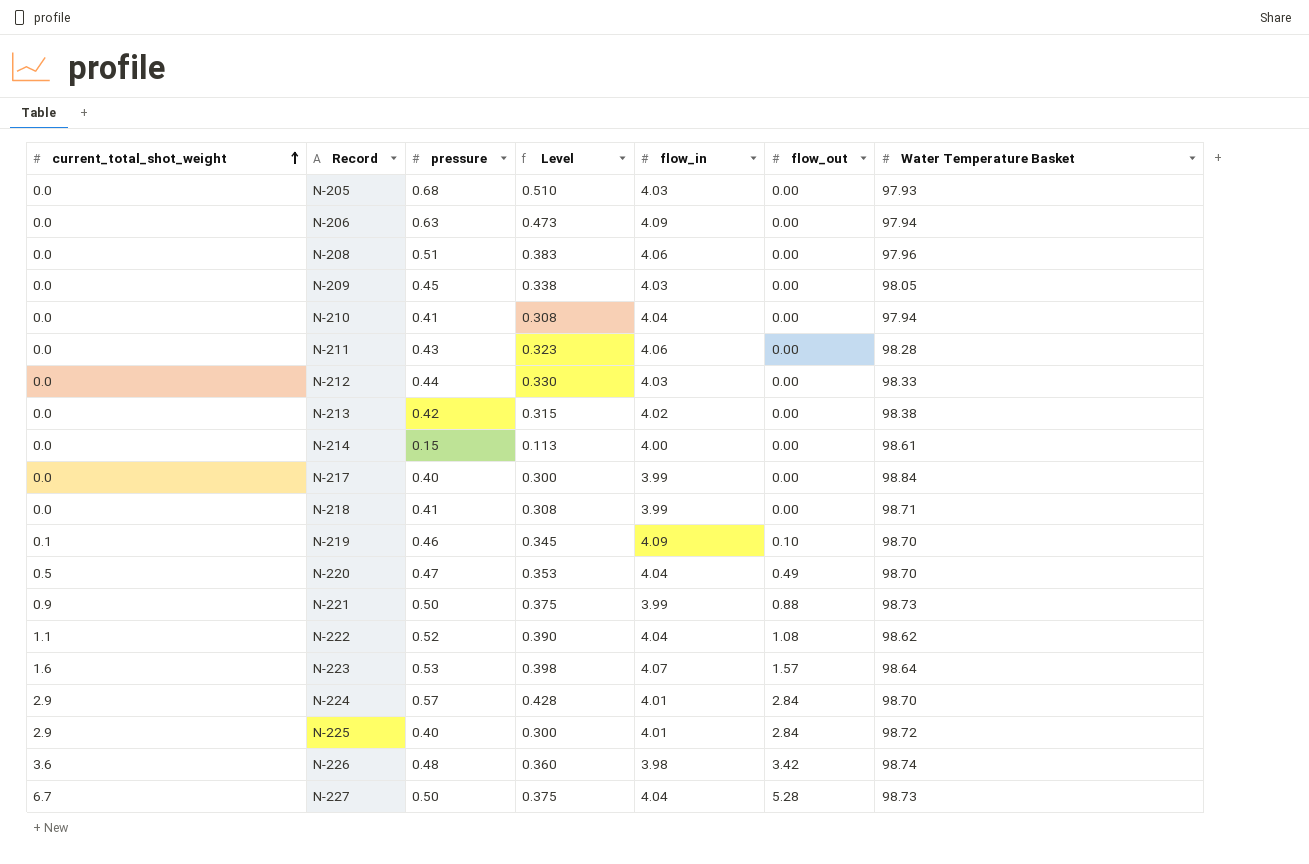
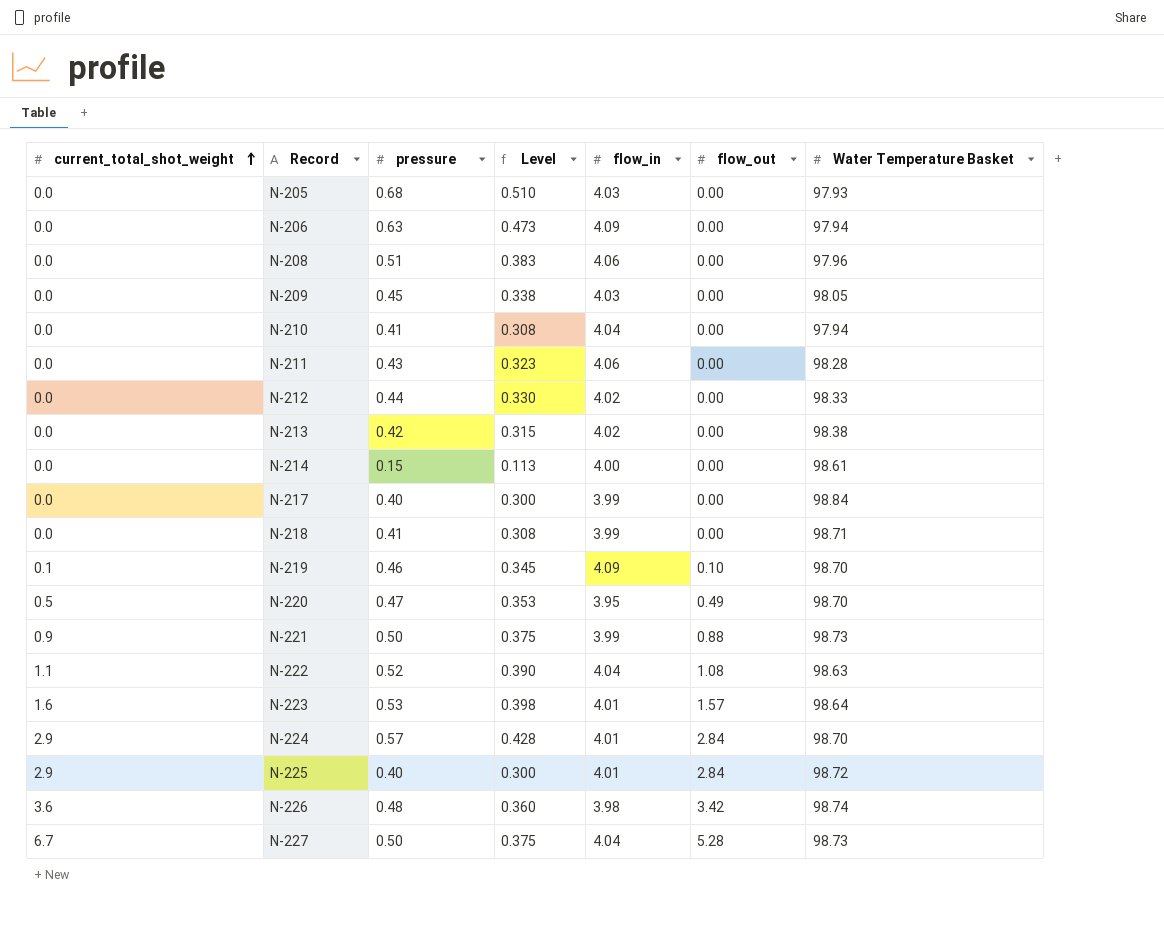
N-212 | flow_in: 4.03 -> 4.02
N-220 | flow_in: 4.04 -> 3.95
N-222 | Water Temperature Basket: 98.62 -> 98.63
N-223 | flow_in: 4.07 -> 4.01

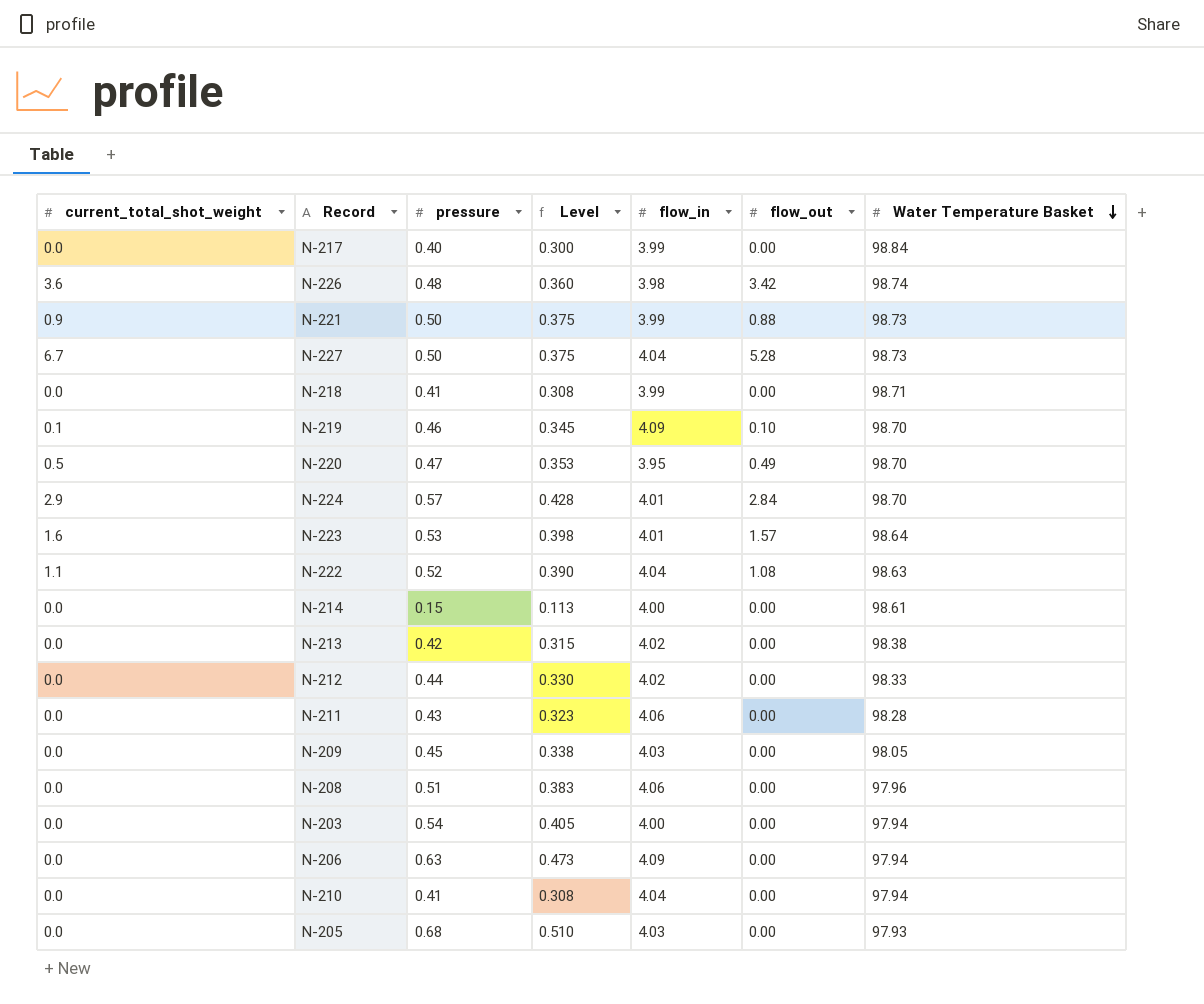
row order: current_total_shot_weight ascending -> Water Temperature Basket descending
row N-225: 2.9 | 0.40 | 0.300 | 4.01 | 2.84 | 98.72 -> none
row N-203: none -> 0.0 | 0.54 | 0.405 | 4.00 | 0.00 | 97.94

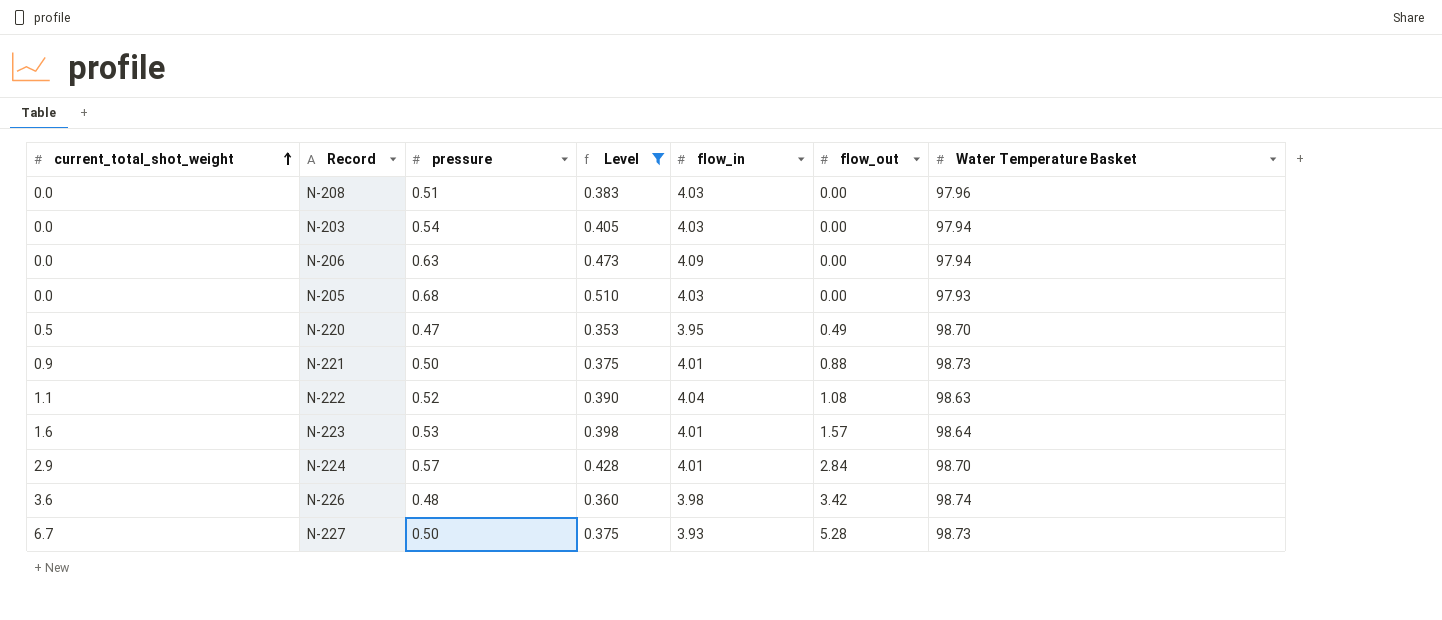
filter: none -> Level >= 0.353
row order: Water Temperature Basket descending -> current_total_shot_weight ascending
N-208 | flow_in: 4.06 -> 4.03
N-203 | flow_in: 4.00 -> 4.03
N-221 | flow_in: 3.99 -> 4.01
N-227 | flow_in: 4.04 -> 3.93

